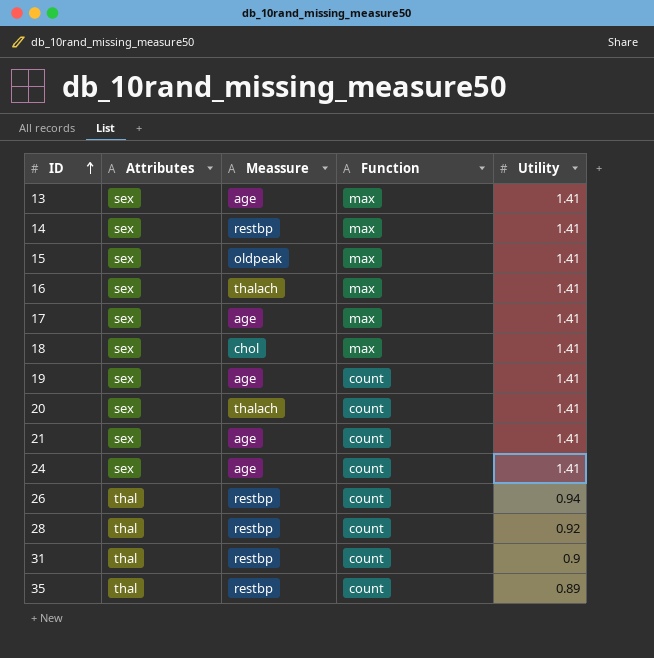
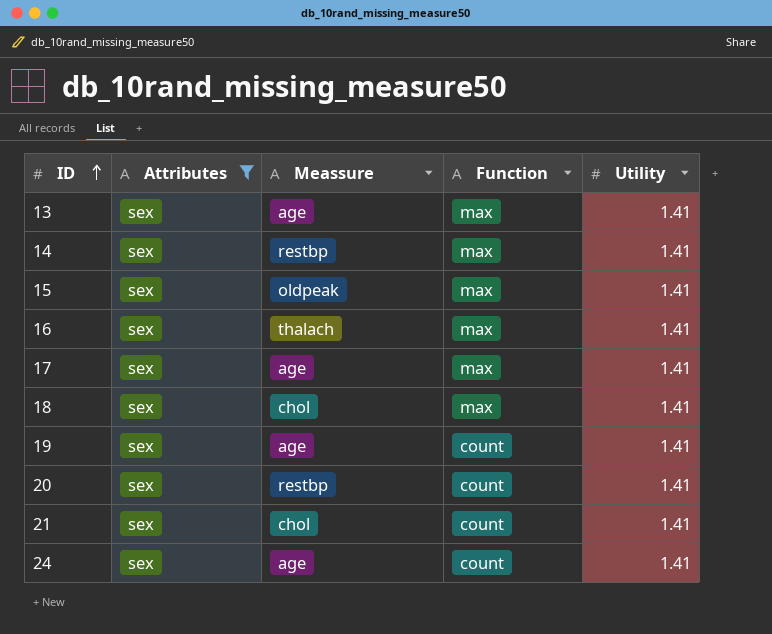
filter: none -> Attributes = sex
20 | Meassure: thalach -> restbp
21 | Meassure: age -> chol

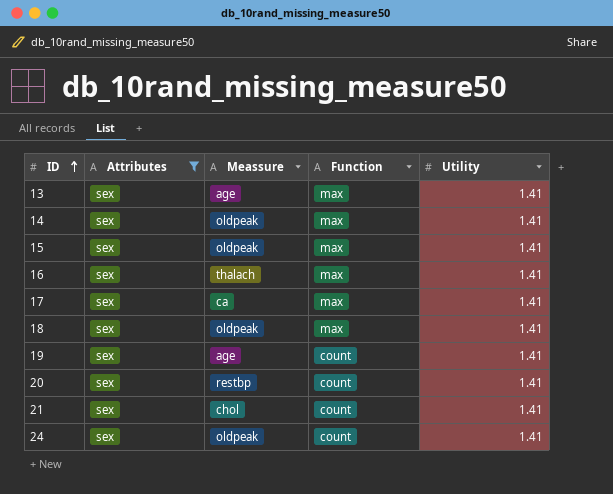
14 | Meassure: restbp -> oldpeak
17 | Meassure: age -> ca
18 | Meassure: chol -> oldpeak
24 | Meassure: age -> oldpeak

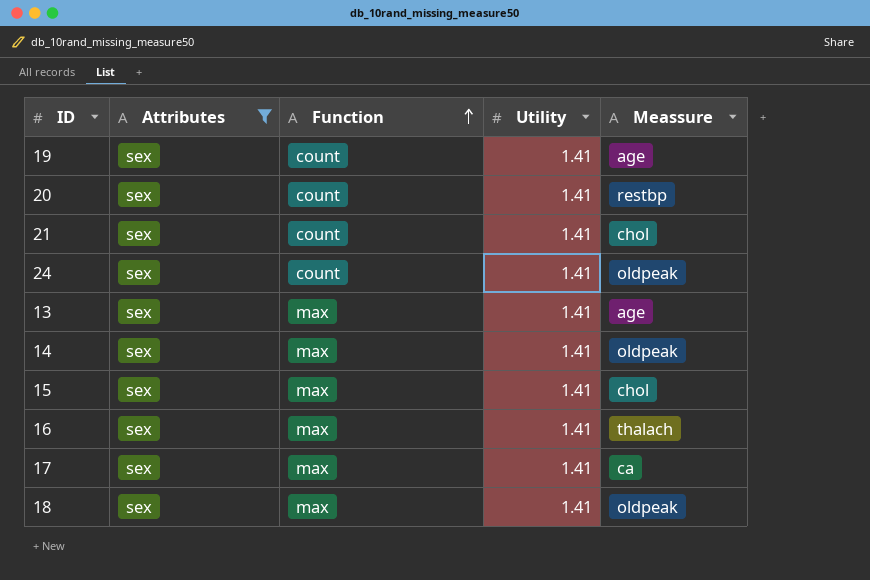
row order: ID ascending -> Function ascending
column Meassure | position: 3 -> 5
15 | Meassure: oldpeak -> chol

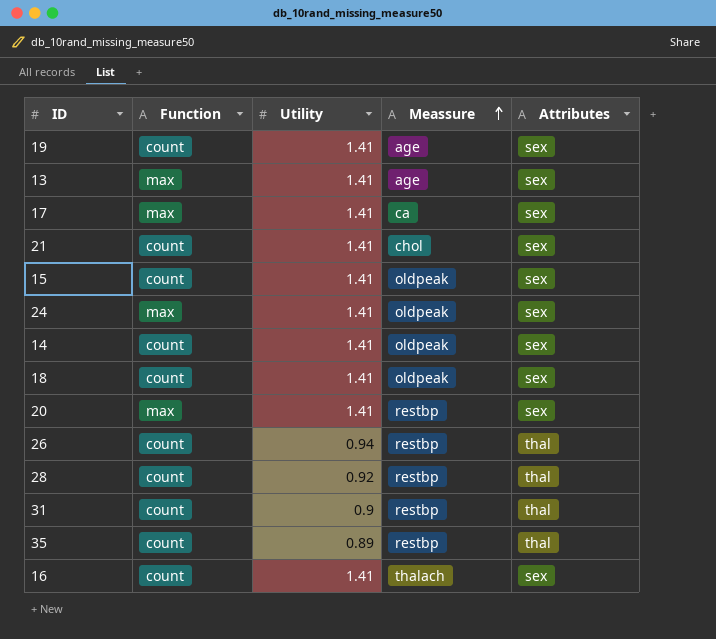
filter: Attributes = sex -> none
row order: Function ascending -> Meassure ascending
column Attributes | position: 2 -> 5
15 | Function: max -> count
15 | Meassure: chol -> oldpeak
24 | Function: count -> max
14 | Function: max -> count
18 | Function: max -> count
20 | Function: count -> max
16 | Function: max -> count

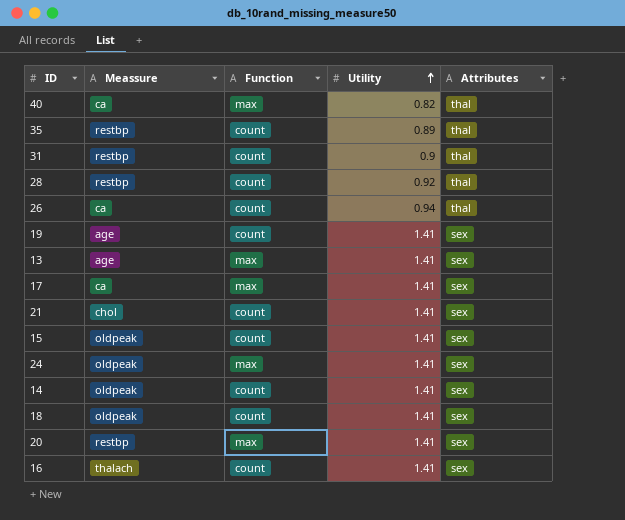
row order: Meassure ascending -> Utility ascending
column Meassure | position: 4 -> 2
row 40: none -> ca | max | 0.82 | thal
26 | Meassure: restbp -> ca

